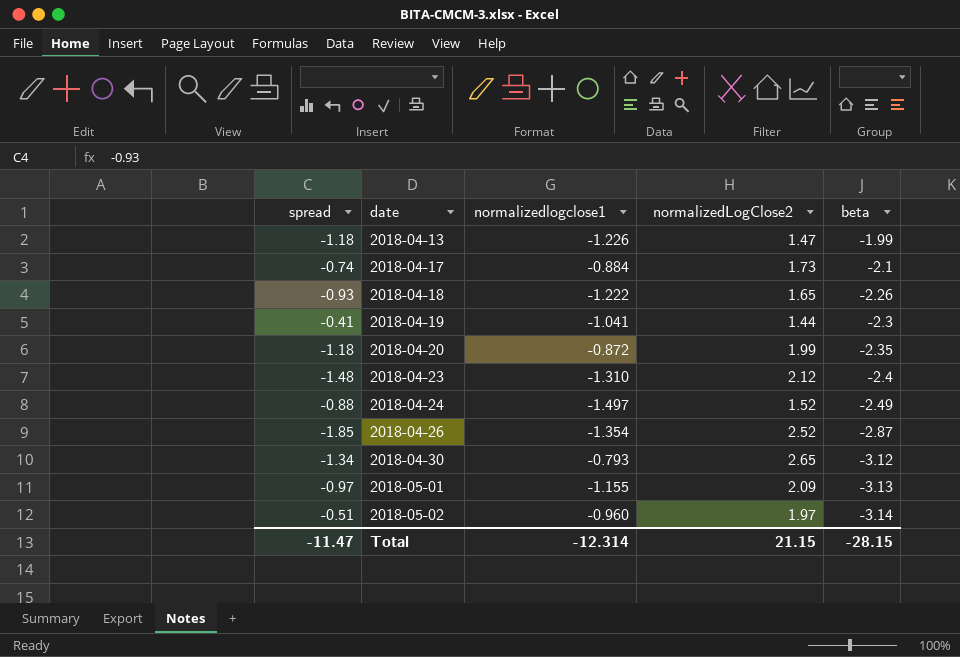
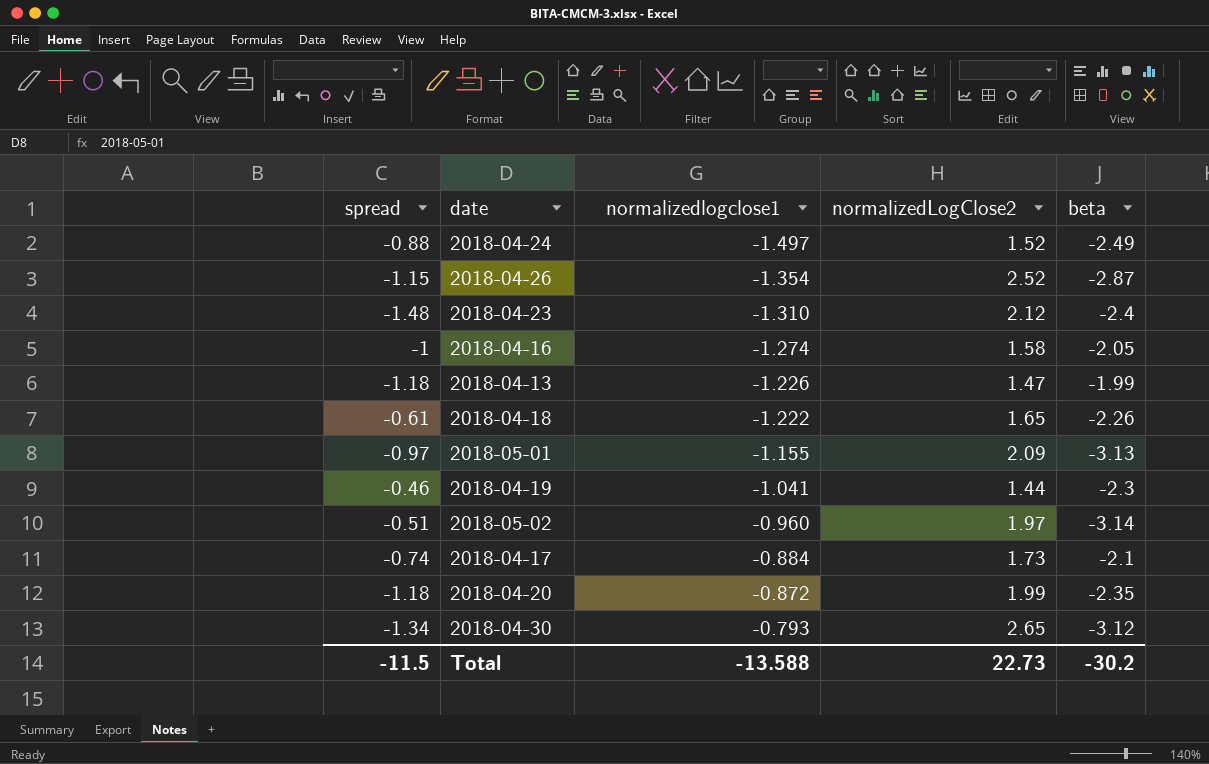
row order: date ascending -> normalizedlogclose1 ascending
2018-04-26 | spread: -1.85 -> -1.15
row 2018-04-16: none -> -1 | -1.274 | 1.58 | -2.05
2018-04-18 | spread: -0.93 -> -0.61
2018-04-19 | spread: -0.41 -> -0.46
Total | spread: -11.47 -> -11.5
Total | normalizedlogclose1: -12.314 -> -13.588
Total | normalizedLogClose2: 21.15 -> 22.73
Total | beta: -28.15 -> -30.2

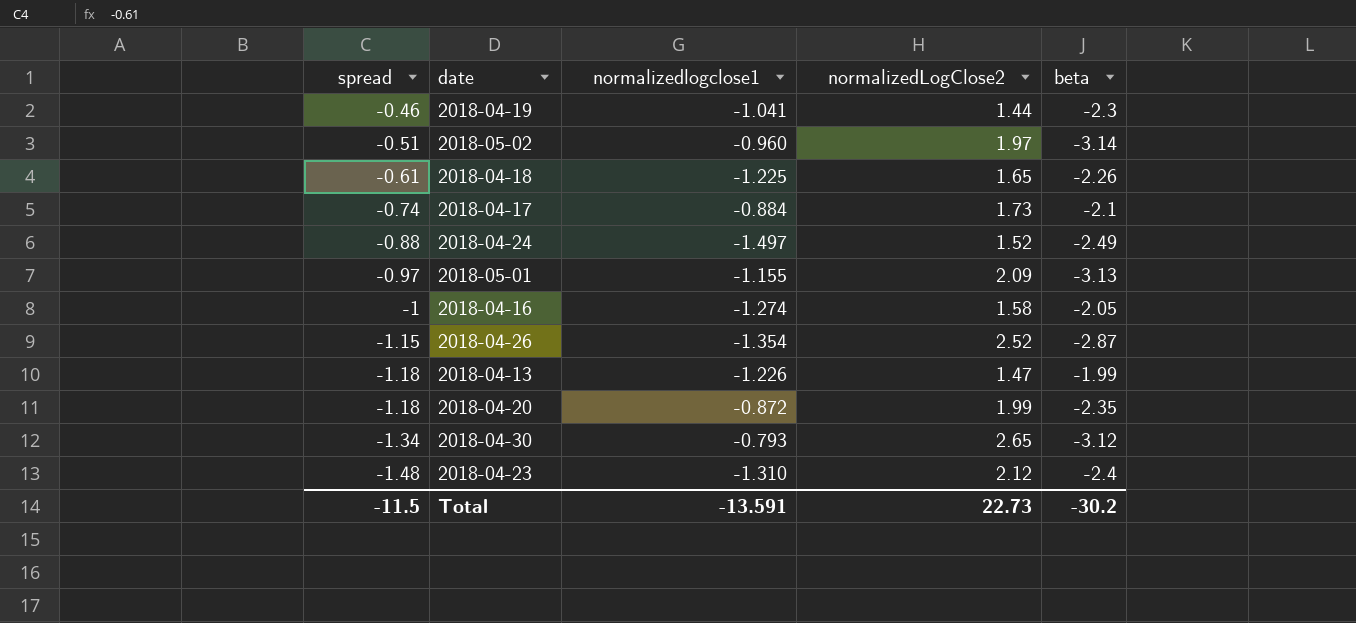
row order: normalizedlogclose1 ascending -> spread descending
2018-04-18 | normalizedlogclose1: -1.222 -> -1.225
Total | normalizedlogclose1: -13.588 -> -13.591

